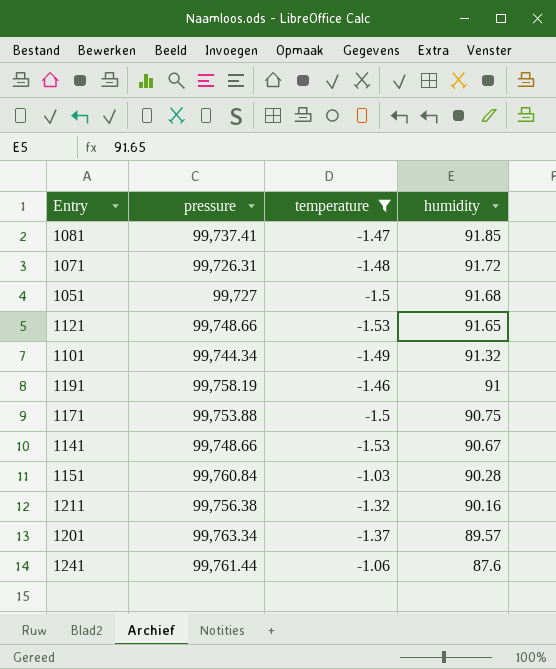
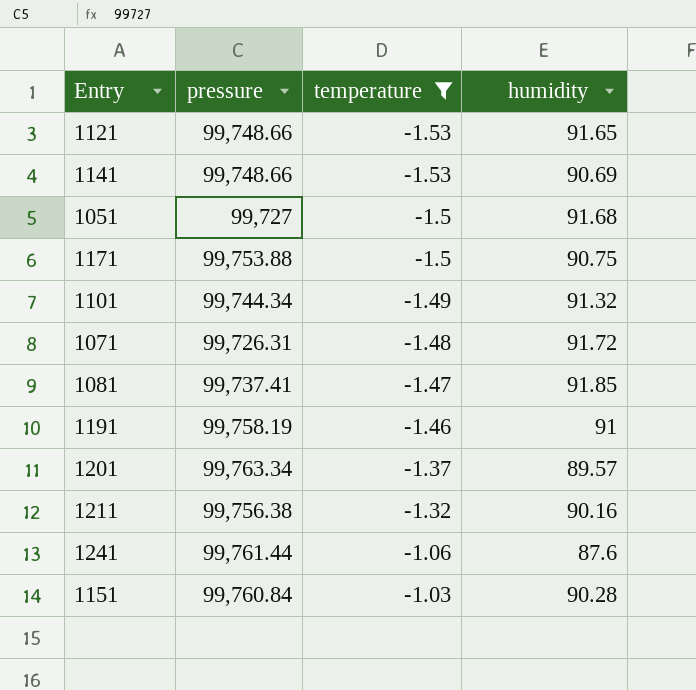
row order: humidity descending -> temperature ascending
1141 | humidity: 90.67 -> 90.69

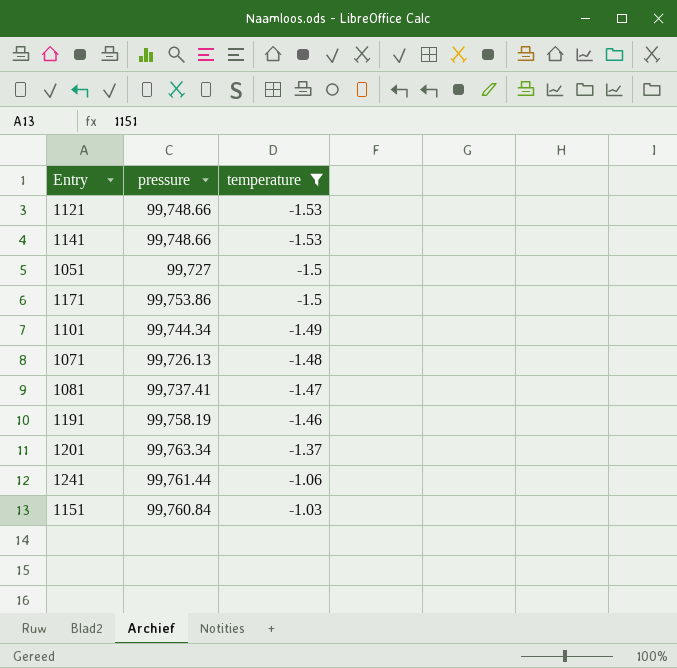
column humidity | position: 4 -> none
row 1211: 99,756.38 | -1.32 | 90.16 -> none
1171 | pressure: 99,753.88 -> 99,753.86
1071 | pressure: 99,726.31 -> 99,726.13

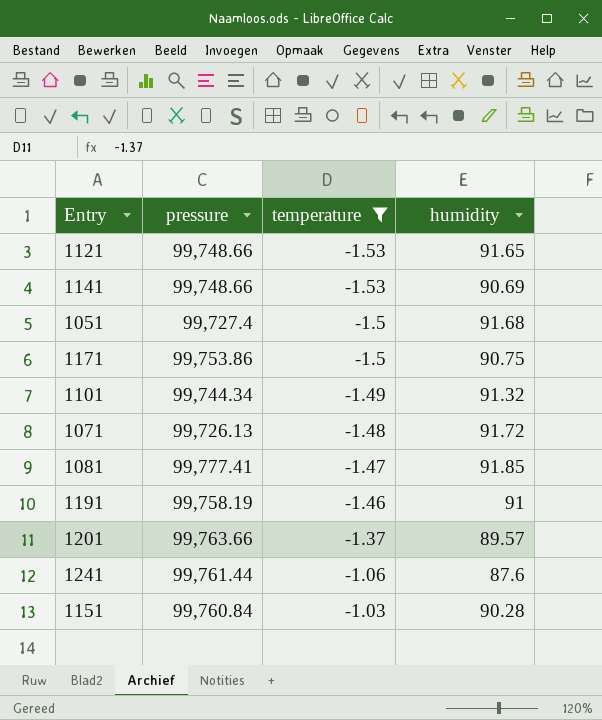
column humidity | position: none -> 4
1051 | pressure: 99,727 -> 99,727.4
1081 | pressure: 99,737.41 -> 99,777.41
1201 | pressure: 99,763.34 -> 99,763.66

